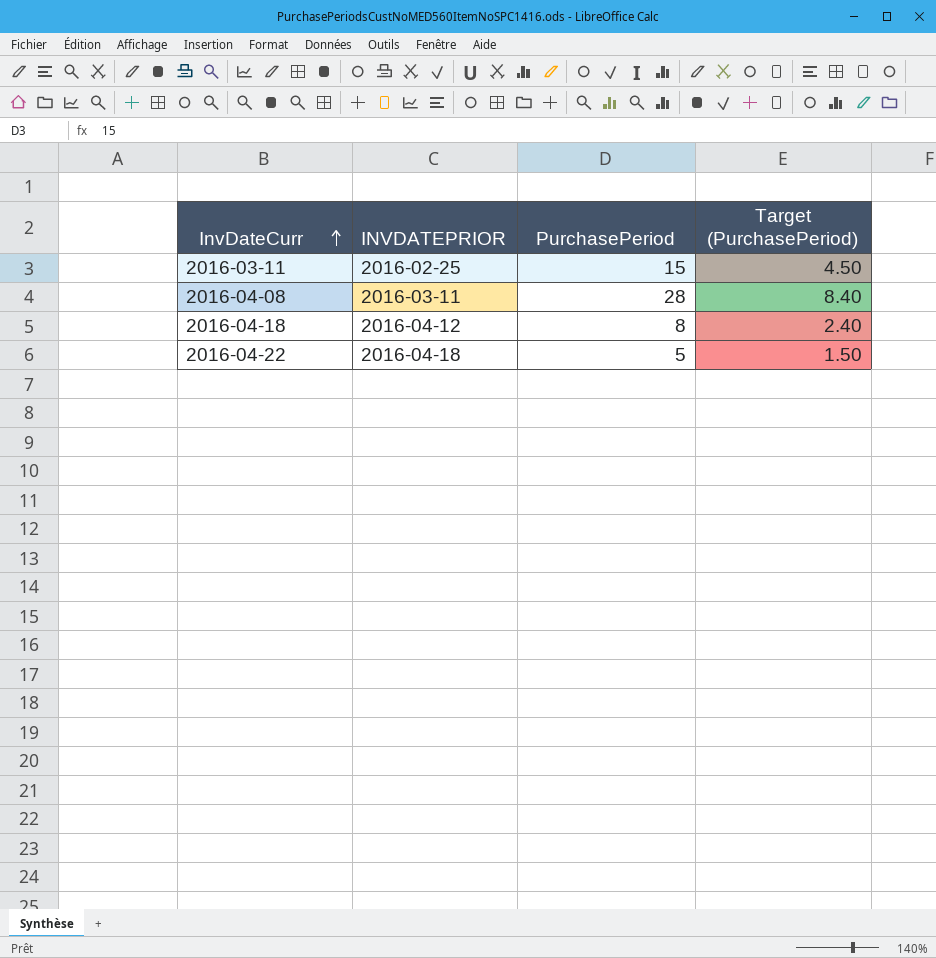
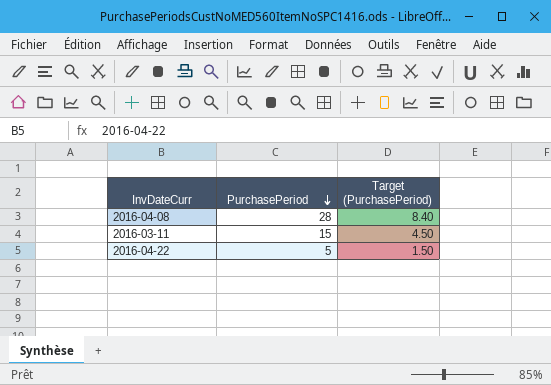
row order: InvDateCurr ascending -> PurchasePeriod descending
column INVDATEPRIOR | position: 2 -> none
row 2016-04-18: 2016-04-12 | 8 | 2.40 -> none

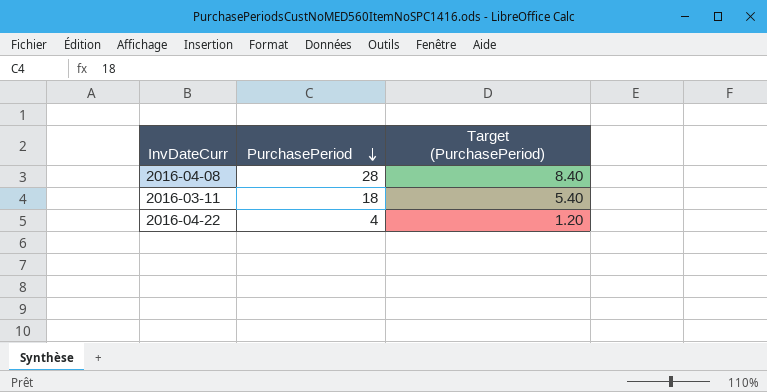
2016-03-11 | PurchasePeriod: 15 -> 18
2016-03-11 | Target (PurchasePeriod): 4.50 -> 5.40
2016-04-22 | PurchasePeriod: 5 -> 4
2016-04-22 | Target (PurchasePeriod): 1.50 -> 1.20

